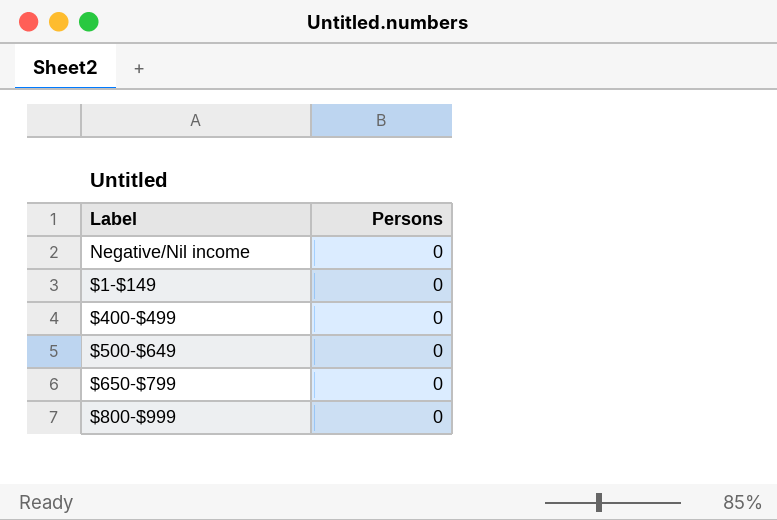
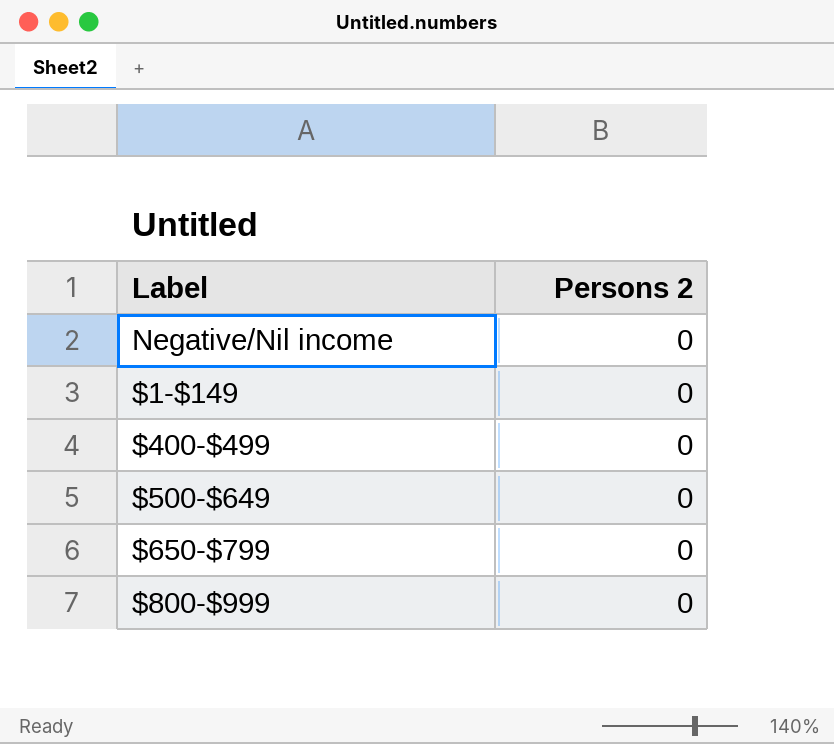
column name: Persons -> Persons 2

